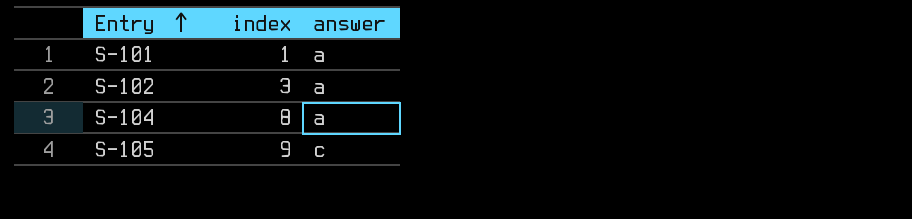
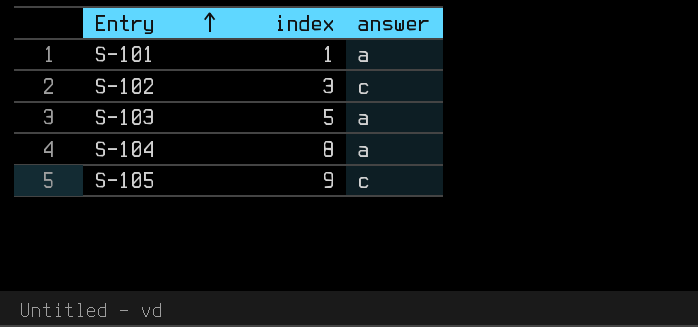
S-102 | answer: a -> c
row S-103: none -> 5 | a

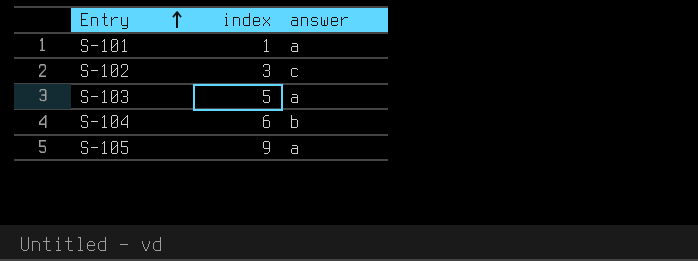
S-104 | index: 8 -> 6
S-104 | answer: a -> b
S-105 | answer: c -> a

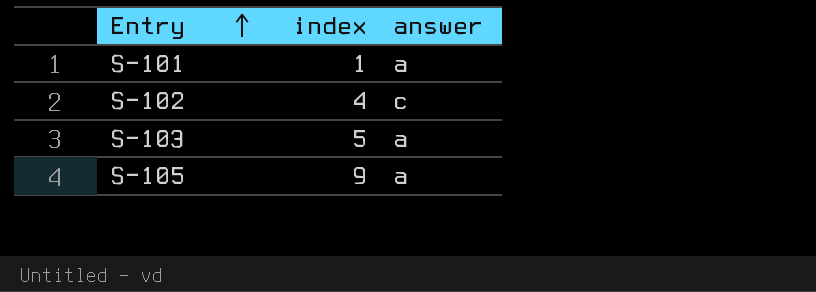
row S-104: 6 | b -> none
S-102 | index: 3 -> 4

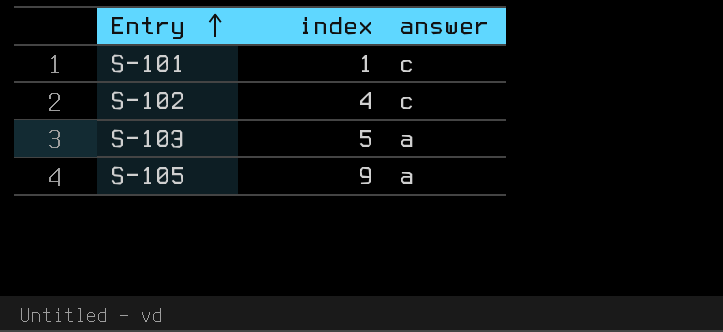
S-101 | answer: a -> c

